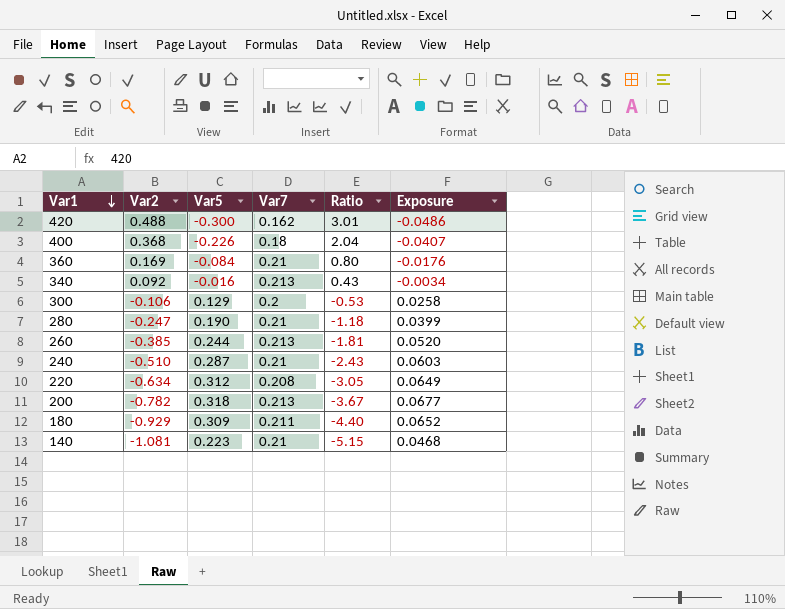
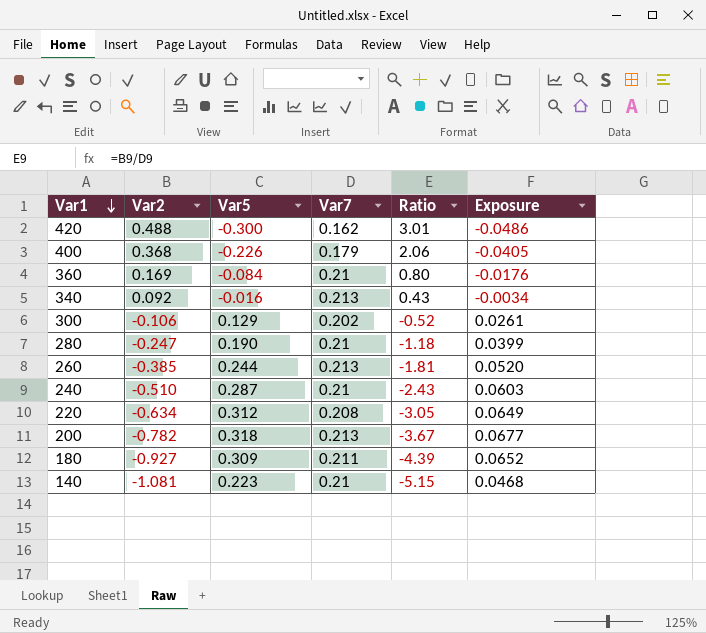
400 | Var7: 0.18 -> 0.179
400 | Ratio: 2.04 -> 2.06
400 | Exposure: -0.0407 -> -0.0405
300 | Var7: 0.2 -> 0.202
300 | Ratio: -0.53 -> -0.52
300 | Exposure: 0.0258 -> 0.0261
180 | Var2: -0.929 -> -0.927
180 | Ratio: -4.40 -> -4.39

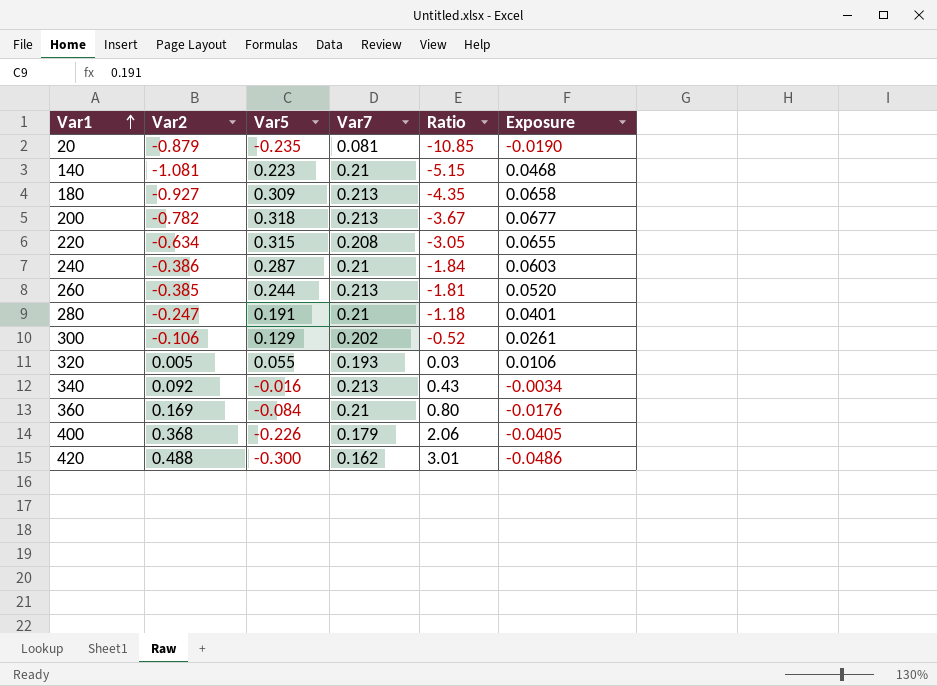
row order: Var1 descending -> Var1 ascending
row 20: none -> -0.879 | -0.235 | 0.081 | -10.85 | -0.0190
180 | Var7: 0.211 -> 0.213
180 | Ratio: -4.39 -> -4.35
180 | Exposure: 0.0652 -> 0.0658
220 | Var5: 0.312 -> 0.315
220 | Exposure: 0.0649 -> 0.0655
240 | Var2: -0.510 -> -0.386
240 | Ratio: -2.43 -> -1.84
280 | Var5: 0.190 -> 0.191
280 | Exposure: 0.0399 -> 0.0401
row 320: none -> 0.005 | 0.055 | 0.193 | 0.03 | 0.0106

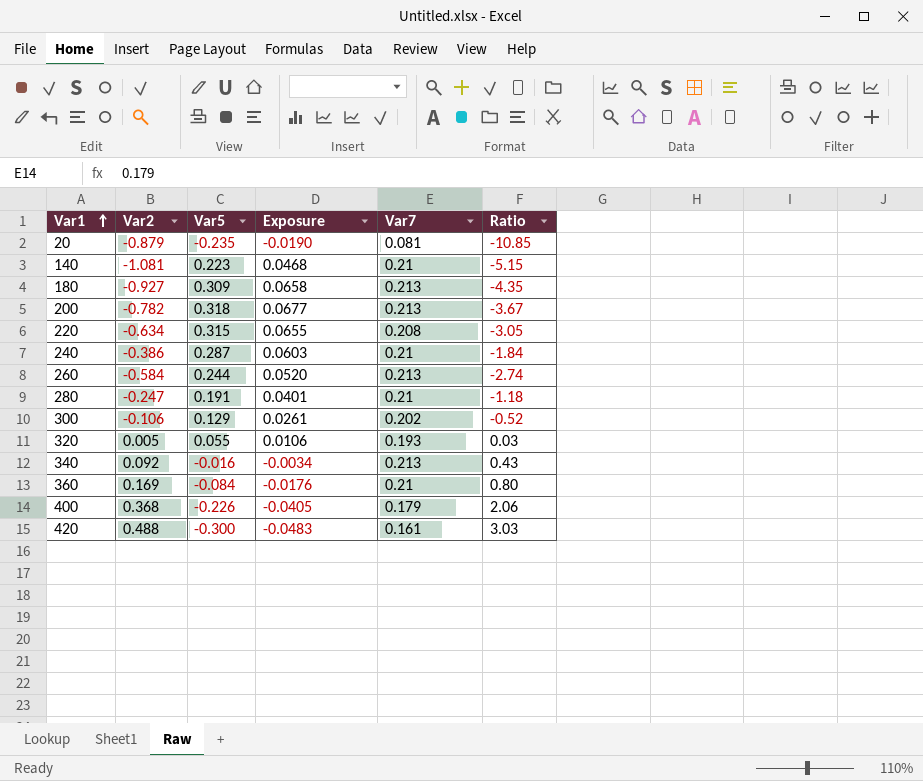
column Exposure | position: 6 -> 4
260 | Var2: -0.385 -> -0.584
260 | Ratio: -1.81 -> -2.74
420 | Exposure: -0.0486 -> -0.0483
420 | Var7: 0.162 -> 0.161
420 | Ratio: 3.01 -> 3.03

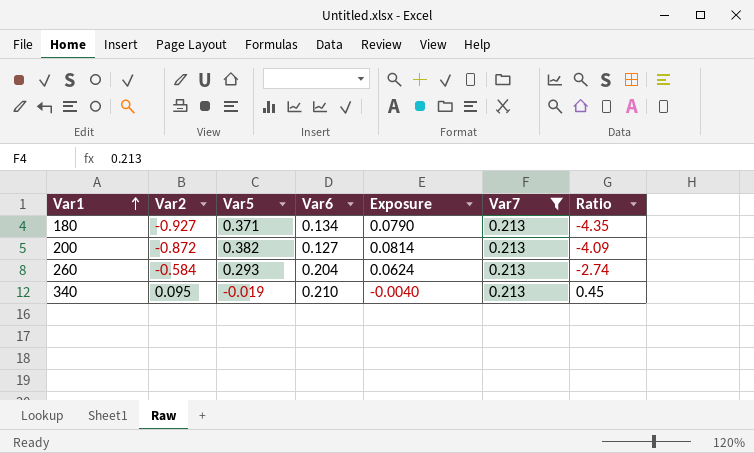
filter: none -> Var7 = 0.213
column Var6 | position: none -> 4
180 | Var5: 0.309 -> 0.371
180 | Exposure: 0.0658 -> 0.0790
200 | Var2: -0.782 -> -0.872
200 | Var5: 0.318 -> 0.382
200 | Exposure: 0.0677 -> 0.0814
200 | Ratio: -3.67 -> -4.09
260 | Var5: 0.244 -> 0.293
260 | Exposure: 0.0520 -> 0.0624
340 | Var2: 0.092 -> 0.095
340 | Var5: -0.016 -> -0.019
340 | Exposure: -0.0034 -> -0.0040
340 | Ratio: 0.43 -> 0.45

